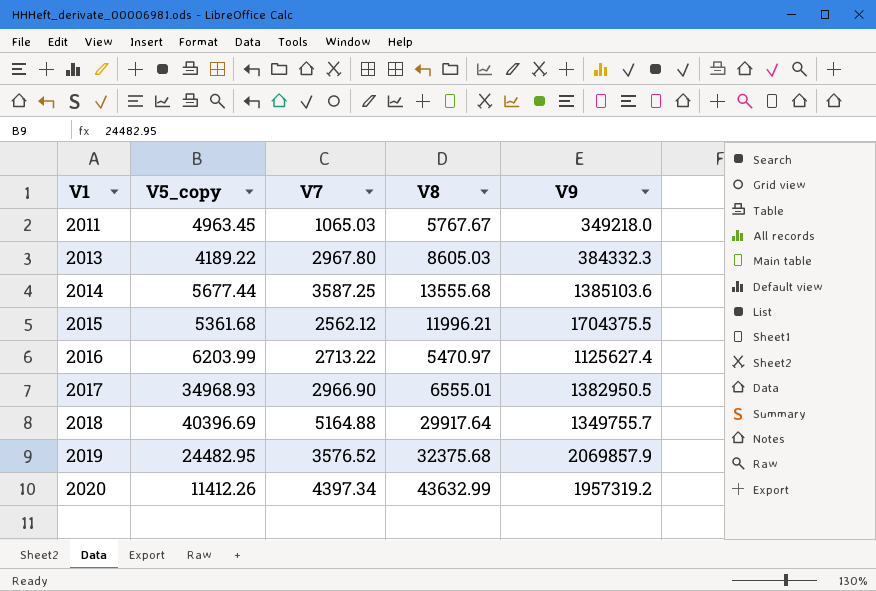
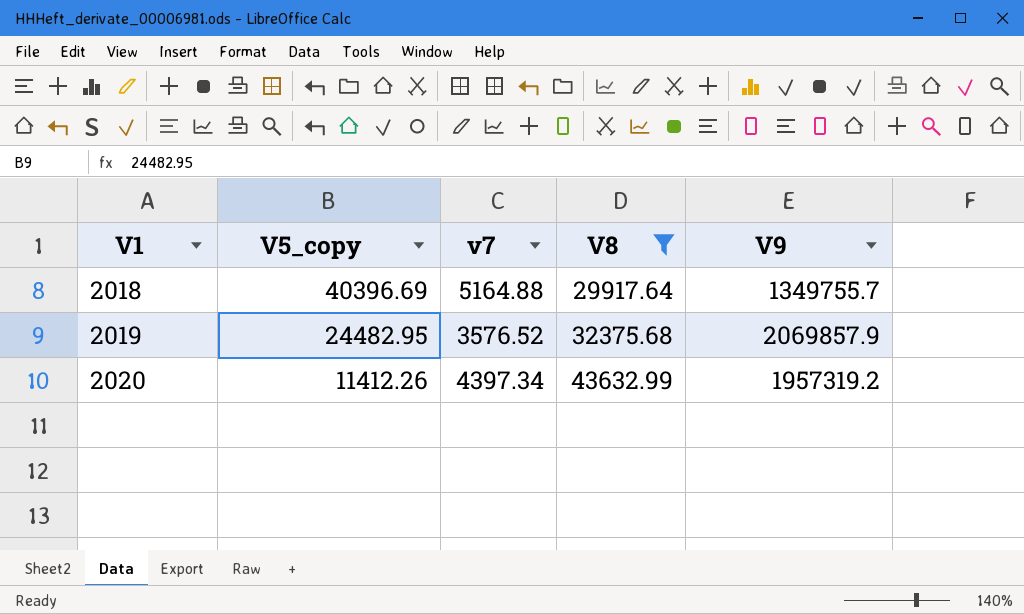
filter: none -> V8 >= 29917.64
column name: V7 -> v7

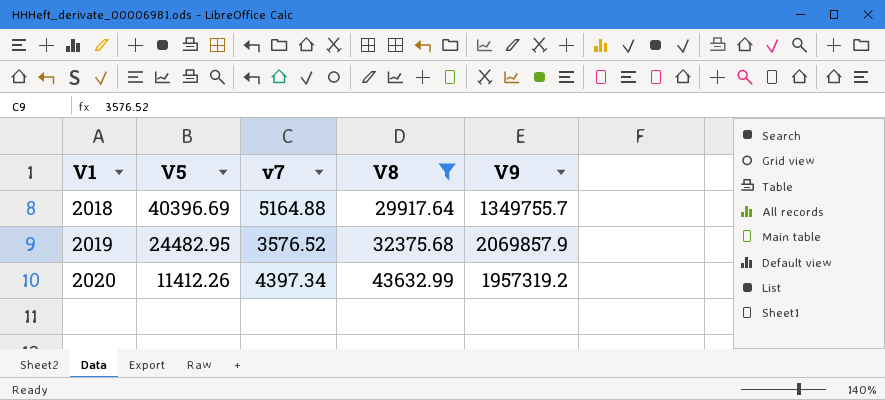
column name: V5_copy -> V5

